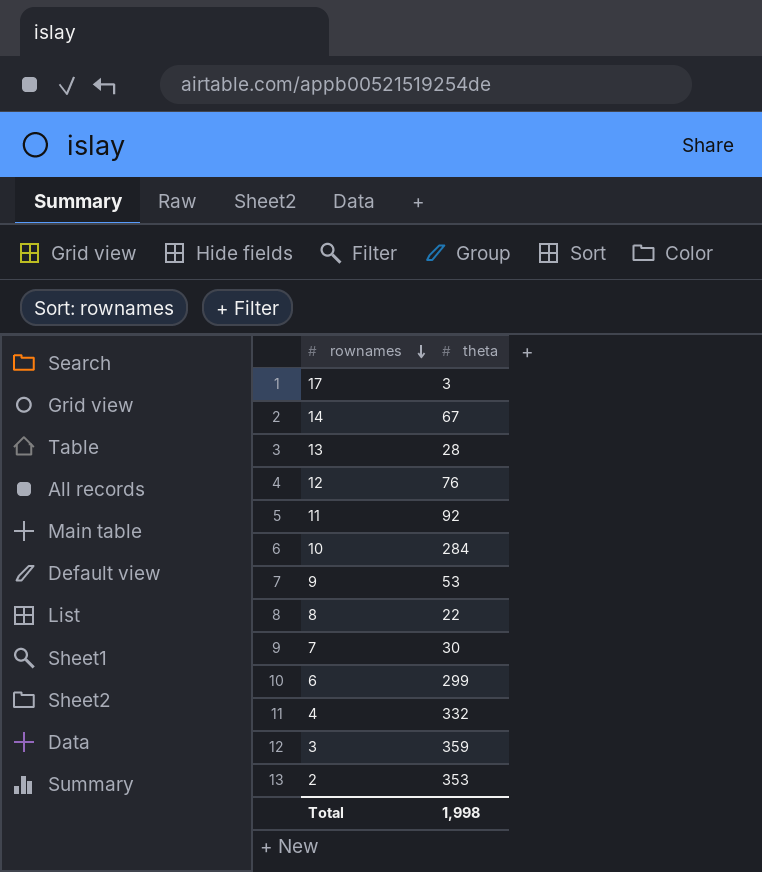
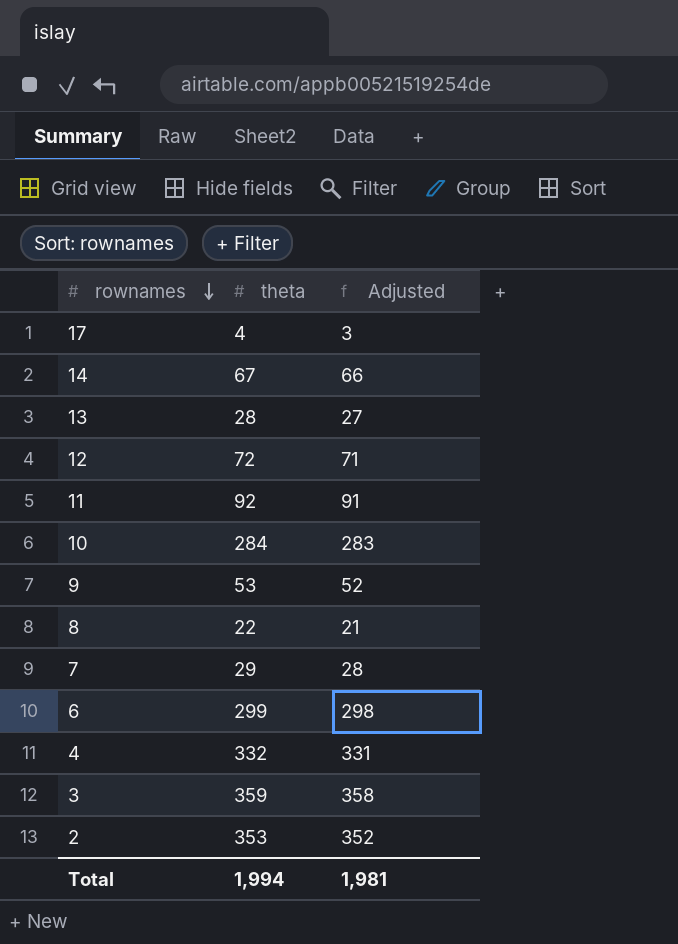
column Adjusted | formula: none -> [theta] - 1
17 | theta: 3 -> 4
12 | theta: 76 -> 72
7 | theta: 30 -> 29
Total | theta: 1,998 -> 1,994

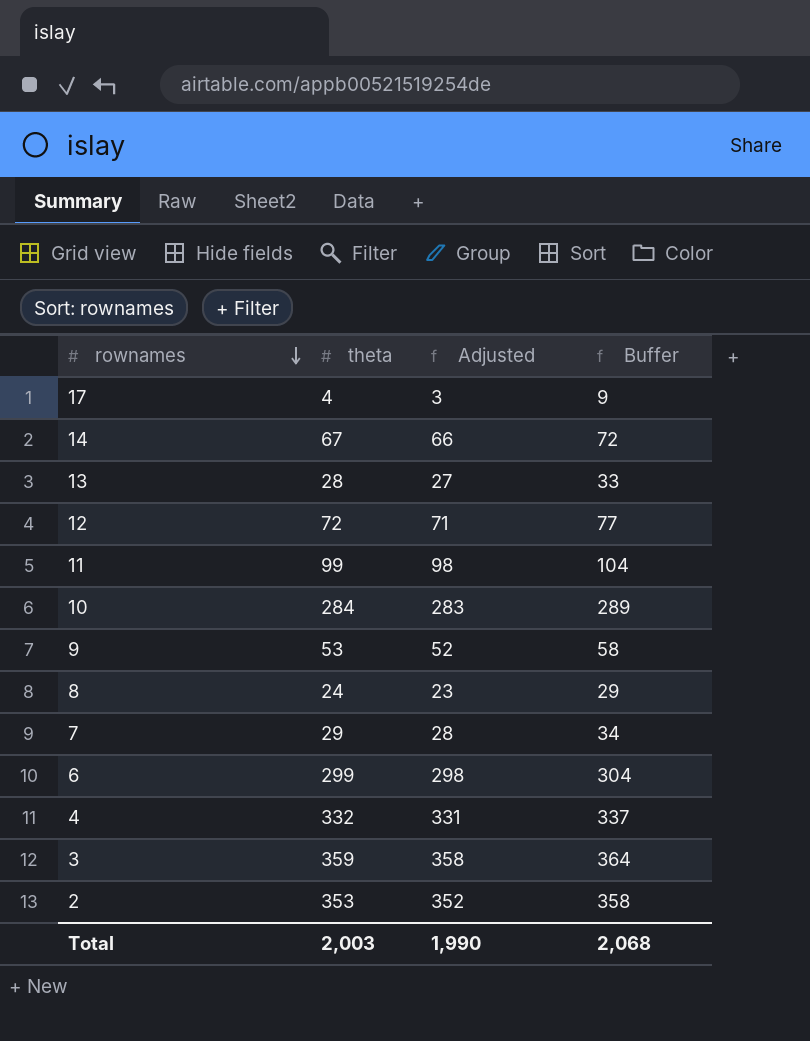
column Buffer | formula: none -> [theta] + 5
11 | theta: 92 -> 99
11 | Adjusted: 91 -> 98
8 | theta: 22 -> 24
8 | Adjusted: 21 -> 23
Total | theta: 1,994 -> 2,003
Total | Adjusted: 1,981 -> 1,990

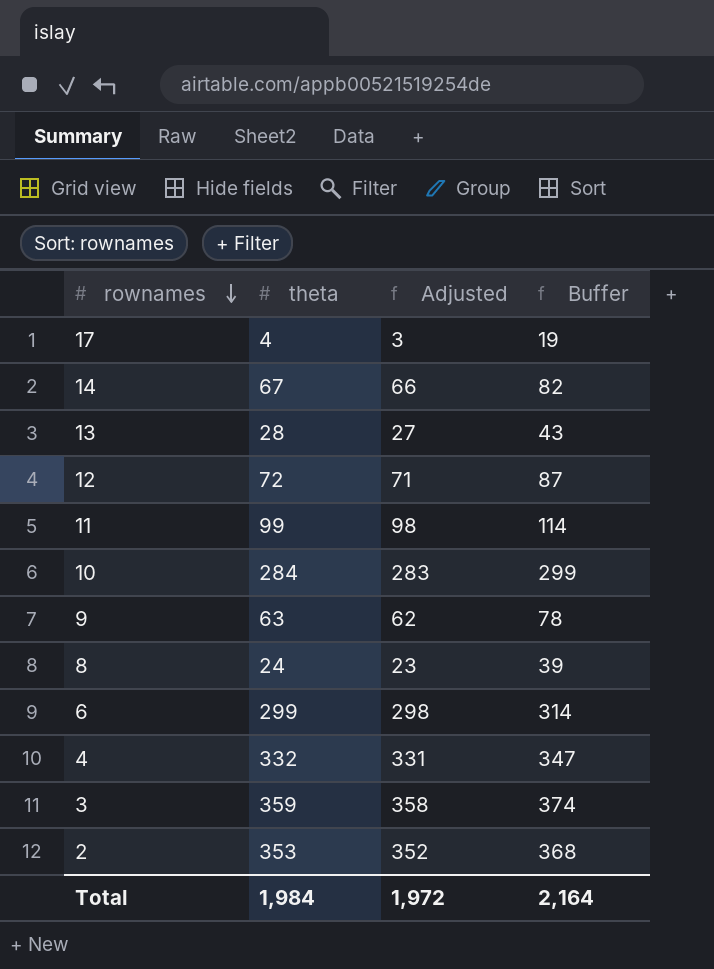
column Buffer | formula: [theta] + 5 -> [theta] + 15
row 7: 29 | 28 | 34 -> none
9 | theta: 53 -> 63
9 | Adjusted: 52 -> 62
Total | theta: 2,003 -> 1,984
Total | Adjusted: 1,990 -> 1,972
Total | Buffer: 2,068 -> 2,164

